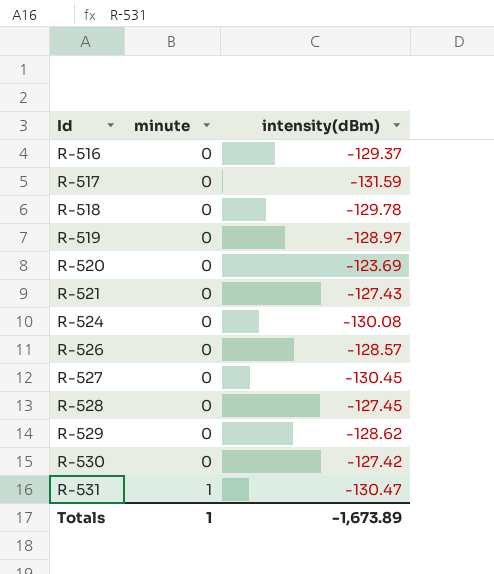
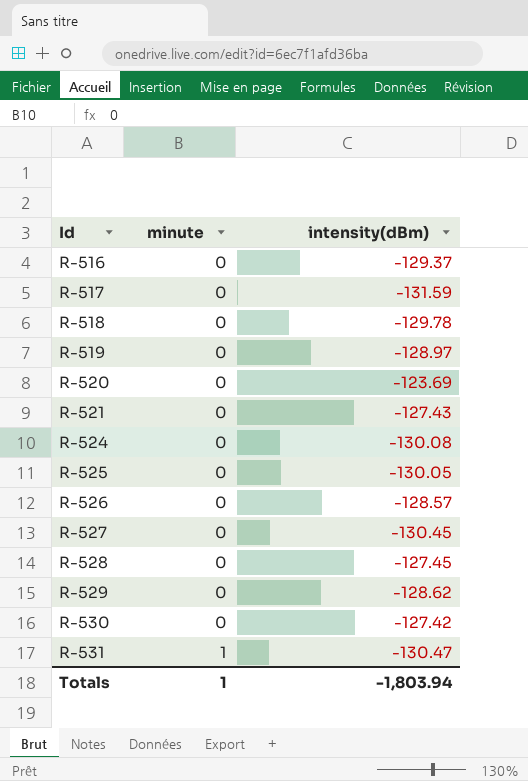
row R-525: none -> 0 | -130.05
Totals | intensity(dBm): -1,673.89 -> -1,803.94

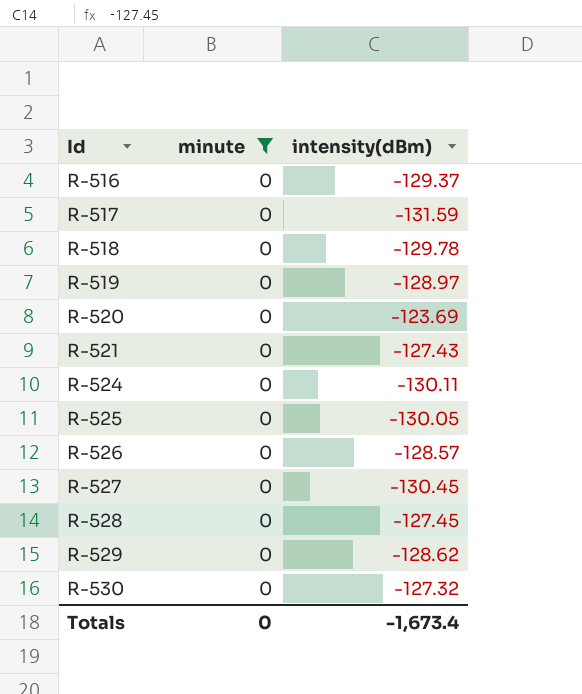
filter: none -> minute = 0
R-524 | intensity(dBm): -130.08 -> -130.11
R-530 | intensity(dBm): -127.42 -> -127.32
Totals | minute: 1 -> 0
Totals | intensity(dBm): -1,803.94 -> -1,673.4

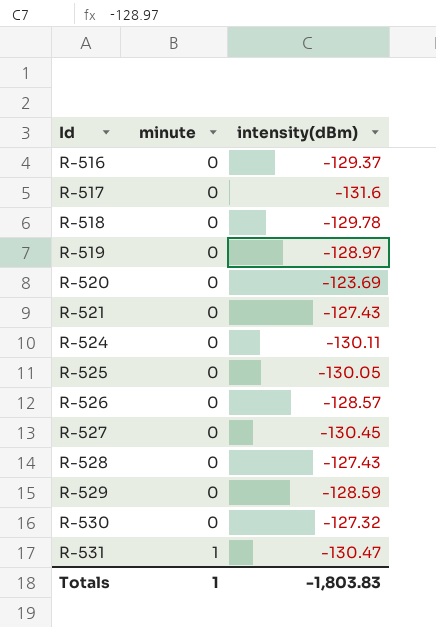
filter: minute = 0 -> none
R-517 | intensity(dBm): -131.59 -> -131.6
R-528 | intensity(dBm): -127.45 -> -127.43
R-529 | intensity(dBm): -128.62 -> -128.59
Totals | minute: 0 -> 1
Totals | intensity(dBm): -1,673.4 -> -1,803.83

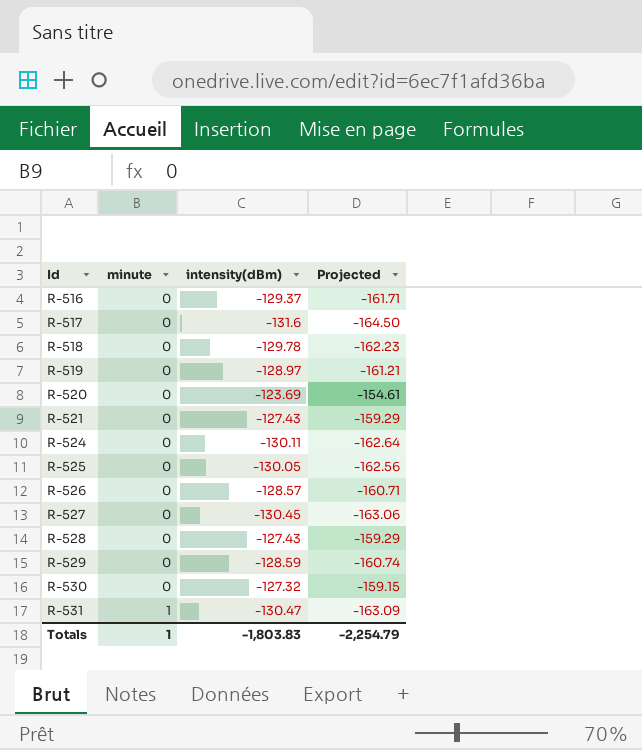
column Projected | formula: none -> [intensity(dBm)] * 1.25

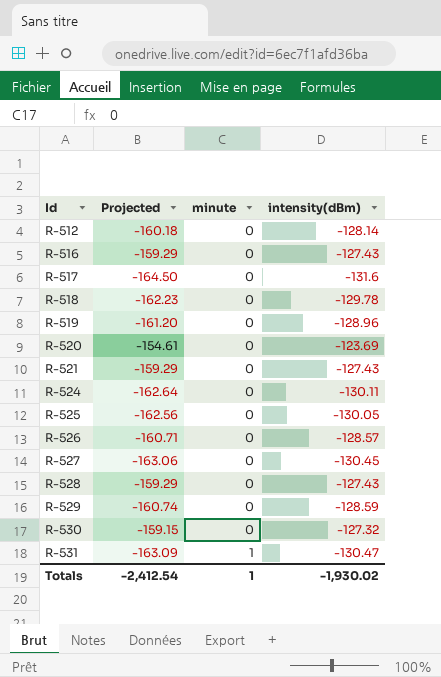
column Projected | position: 4 -> 2
row R-512: none -> -160.18 | 0 | -128.14
R-516 | Projected: -161.71 -> -159.29
R-516 | intensity(dBm): -129.37 -> -127.43
R-519 | Projected: -161.21 -> -161.20
R-519 | intensity(dBm): -128.97 -> -128.96
Totals | Projected: -2,254.79 -> -2,412.54
Totals | intensity(dBm): -1,803.83 -> -1,930.02

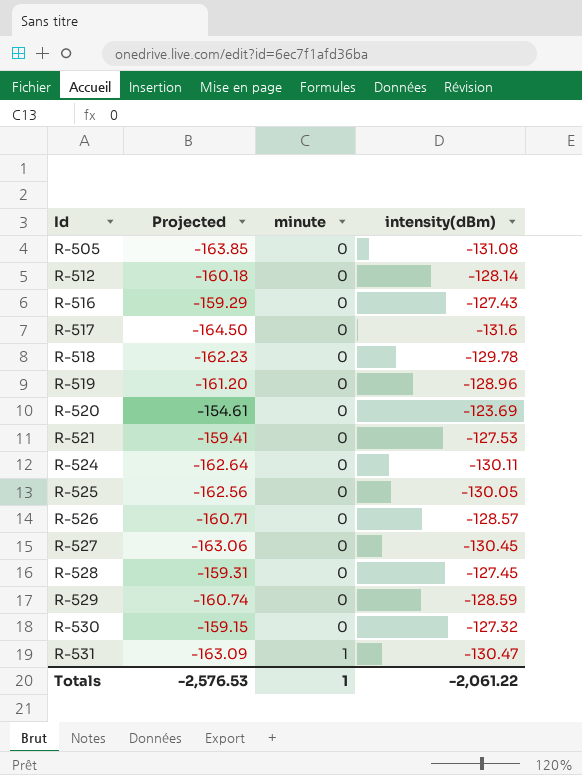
row R-505: none -> -163.85 | 0 | -131.08
R-521 | Projected: -159.29 -> -159.41
R-521 | intensity(dBm): -127.43 -> -127.53
R-528 | Projected: -159.29 -> -159.31
R-528 | intensity(dBm): -127.43 -> -127.45
Totals | Projected: -2,412.54 -> -2,576.53
Totals | intensity(dBm): -1,930.02 -> -2,061.22

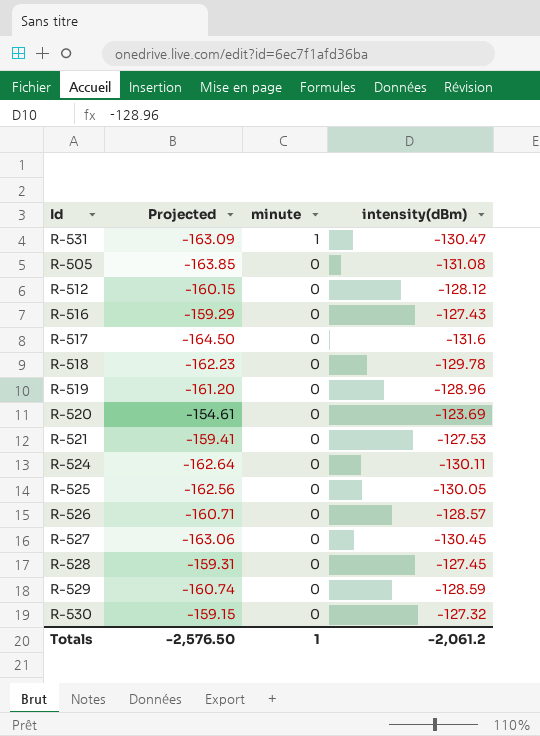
row order: Id ascending -> minute descending
R-512 | Projected: -160.18 -> -160.15
R-512 | intensity(dBm): -128.14 -> -128.12
Totals | Projected: -2,576.53 -> -2,576.50
Totals | intensity(dBm): -2,061.22 -> -2,061.2

